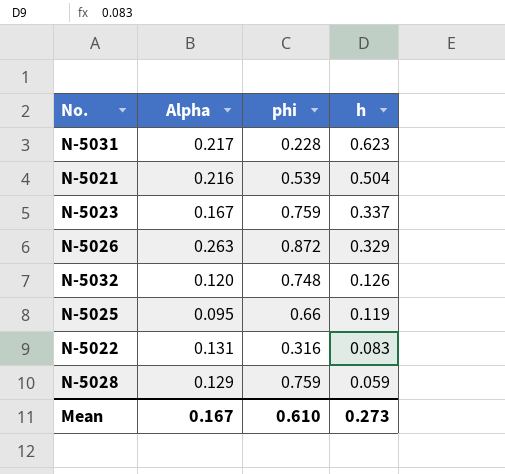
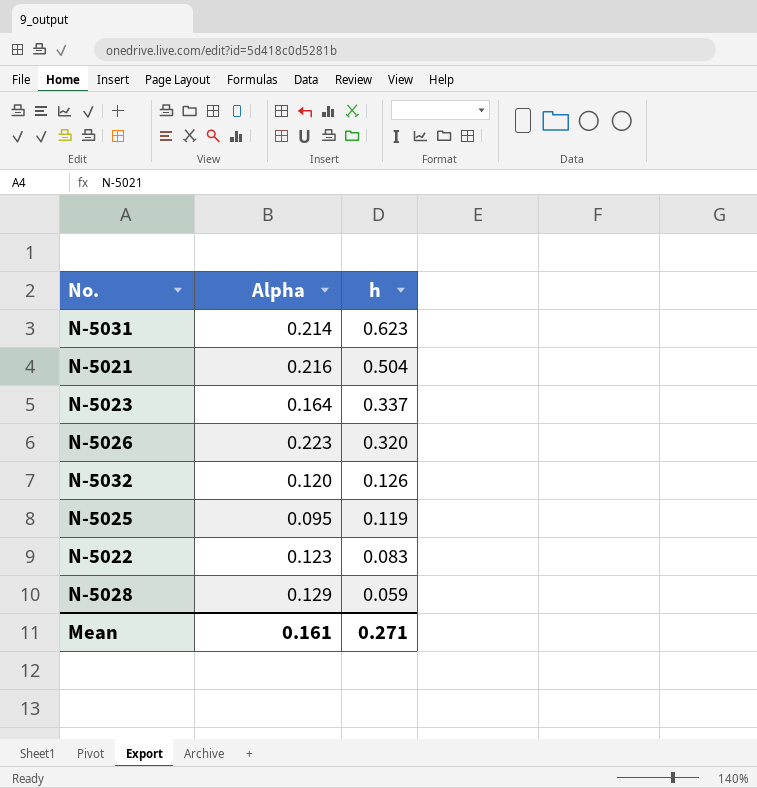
column phi | position: 3 -> none
N-5031 | Alpha: 0.217 -> 0.214
N-5023 | Alpha: 0.167 -> 0.164
N-5026 | Alpha: 0.263 -> 0.223
N-5026 | h: 0.329 -> 0.320
N-5022 | Alpha: 0.131 -> 0.123
Mean | Alpha: 0.167 -> 0.161
Mean | h: 0.273 -> 0.271

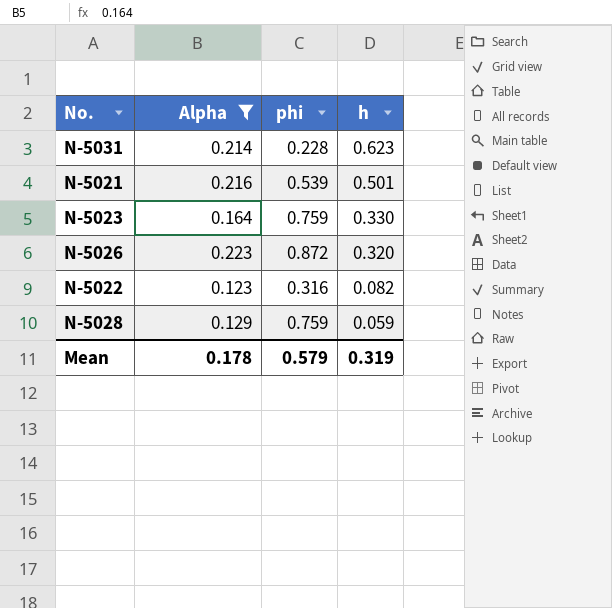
filter: none -> Alpha >= 0.123
column phi | position: none -> 3
N-5021 | h: 0.504 -> 0.501
N-5023 | h: 0.337 -> 0.330
N-5022 | h: 0.083 -> 0.082
Mean | Alpha: 0.161 -> 0.178
Mean | h: 0.271 -> 0.319

